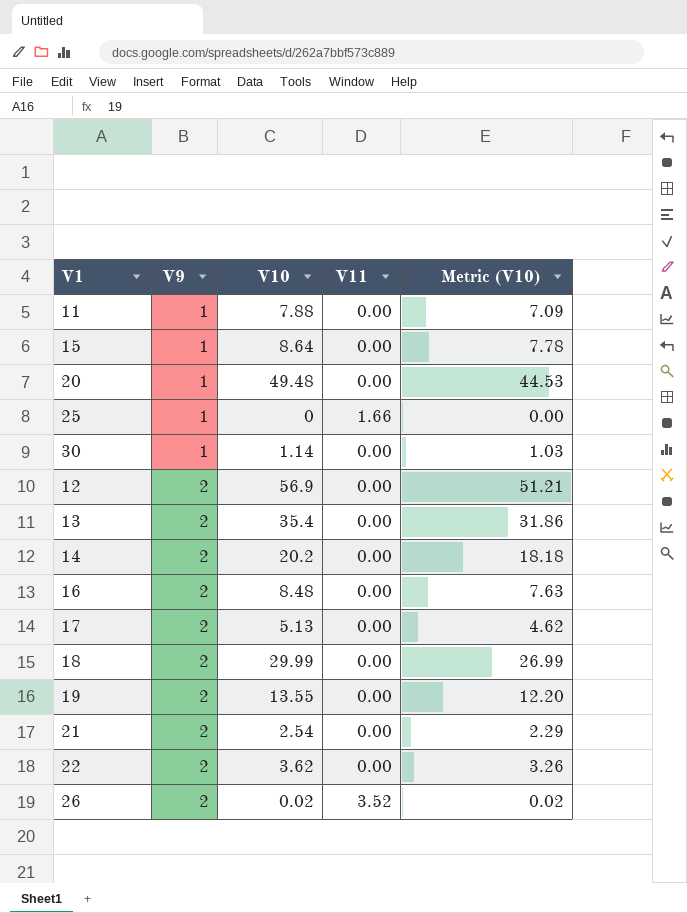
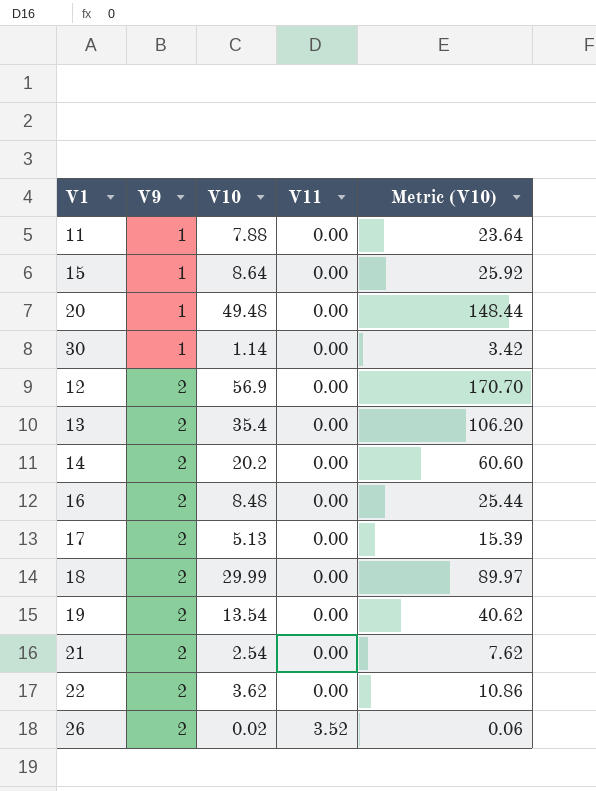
column Metric (V10) | formula: [V10] * 0.9 -> [V10] * 3
row 25: 1 | 0 | 1.66 | 0.00 -> none
19 | V10: 13.55 -> 13.54

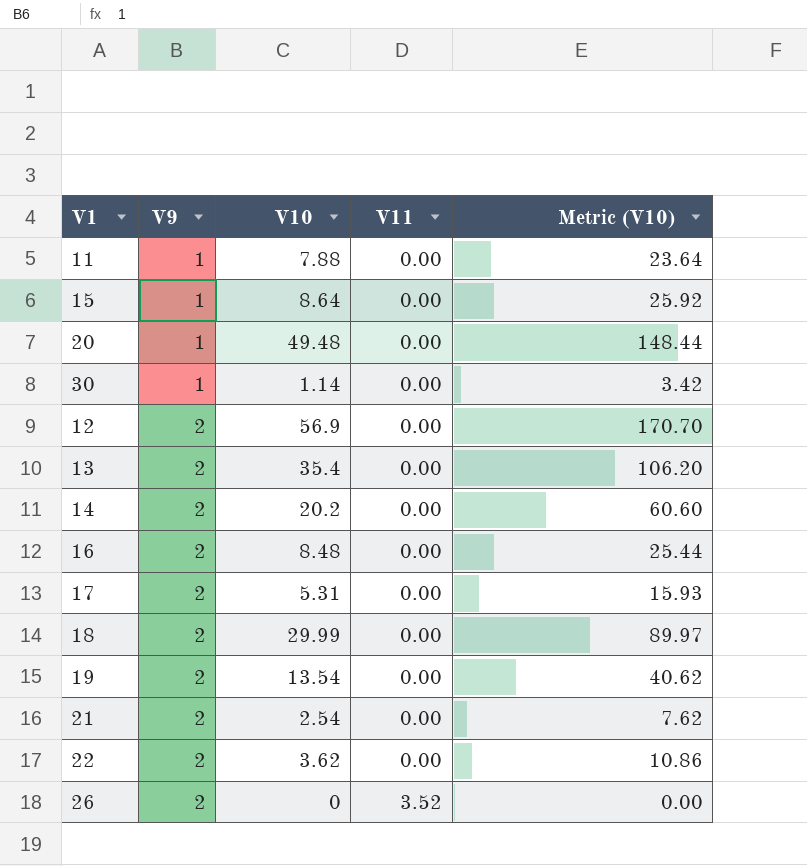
17 | V10: 5.13 -> 5.31
17 | Metric (V10): 15.39 -> 15.93
26 | V10: 0.02 -> 0
26 | Metric (V10): 0.06 -> 0.00

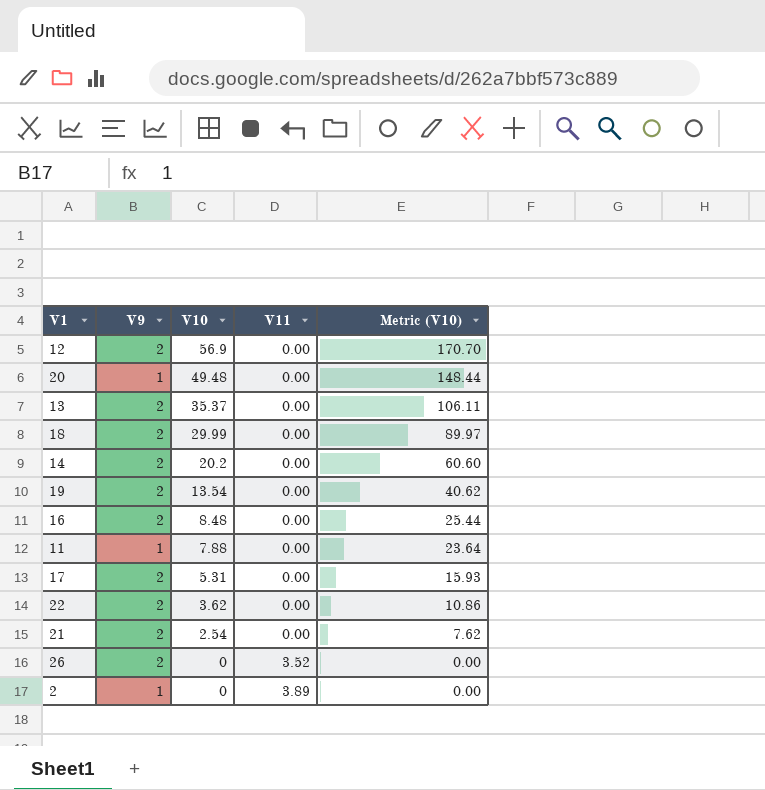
row order: V9 ascending -> V10 descending
row 15: 1 | 8.64 | 0.00 | 25.92 -> none
row 30: 1 | 1.14 | 0.00 | 3.42 -> none
13 | V10: 35.4 -> 35.37
13 | Metric (V10): 106.20 -> 106.11
row 2: none -> 1 | 0 | 3.89 | 0.00

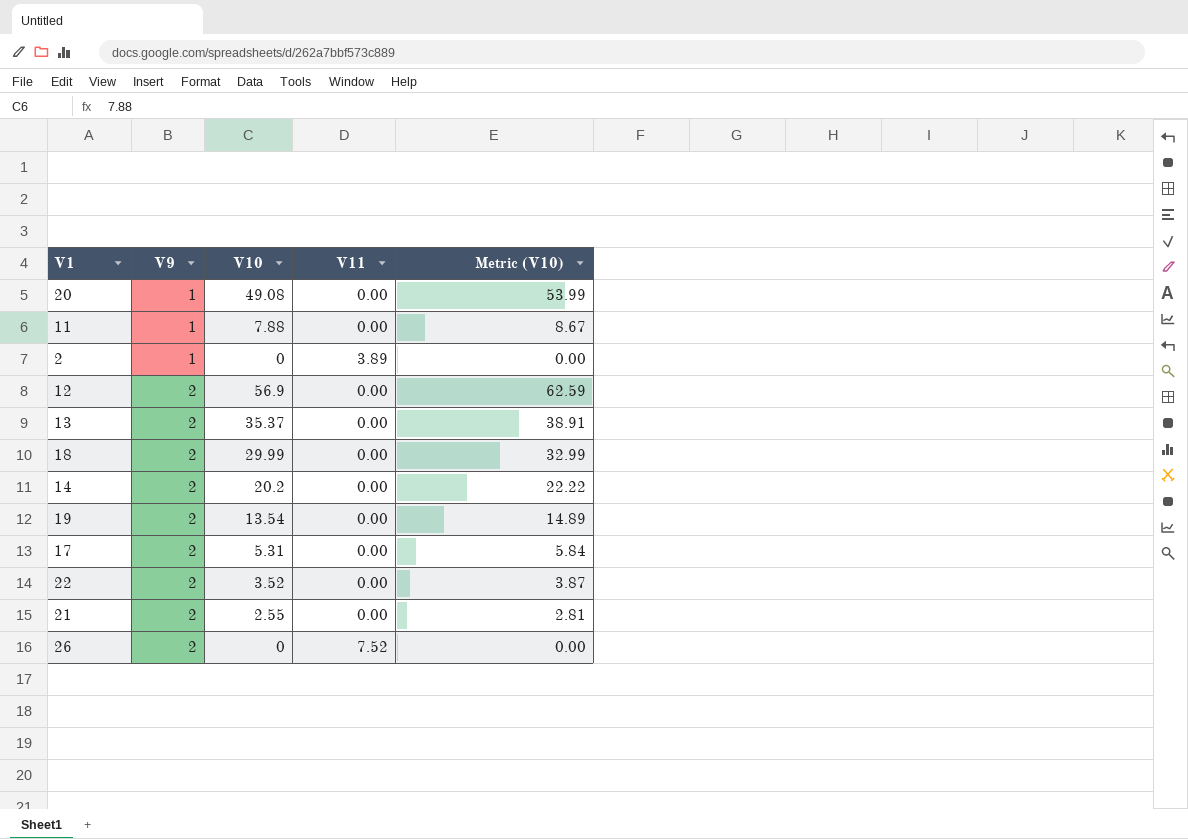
row order: V10 descending -> V9 ascending
column Metric (V10) | formula: [V10] * 3 -> [V10] * 1.1
row 16: 2 | 8.48 | 0.00 | 25.44 -> none
20 | V10: 49.48 -> 49.08
22 | V10: 3.62 -> 3.52
21 | V10: 2.54 -> 2.55
26 | V11: 3.52 -> 7.52

